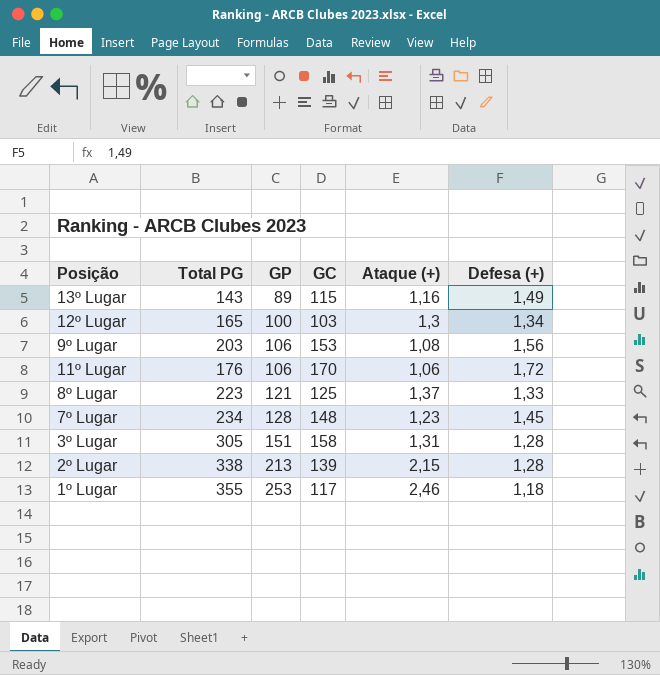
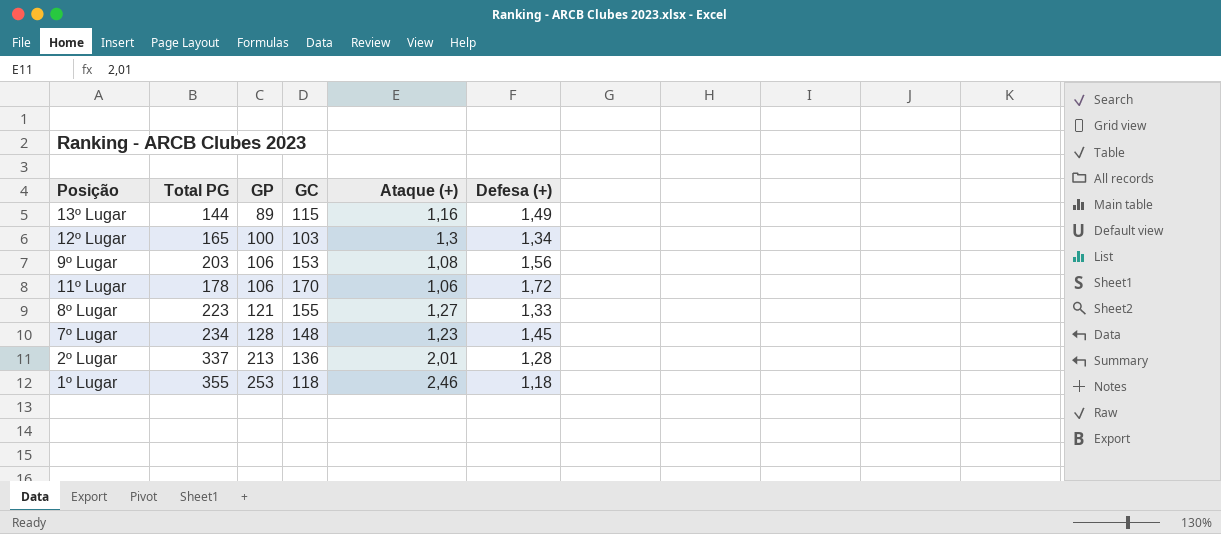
row 3º Lugar: 305 | 151 | 158 | 1,31 | 1,28 -> none
13º Lugar | Total PG: 143 -> 144
11º Lugar | Total PG: 176 -> 178
8º Lugar | GC: 125 -> 155
8º Lugar | Ataque (+): 1,37 -> 1,27
2º Lugar | Total PG: 338 -> 337
2º Lugar | GC: 139 -> 136
2º Lugar | Ataque (+): 2,15 -> 2,01
1º Lugar | GC: 117 -> 118

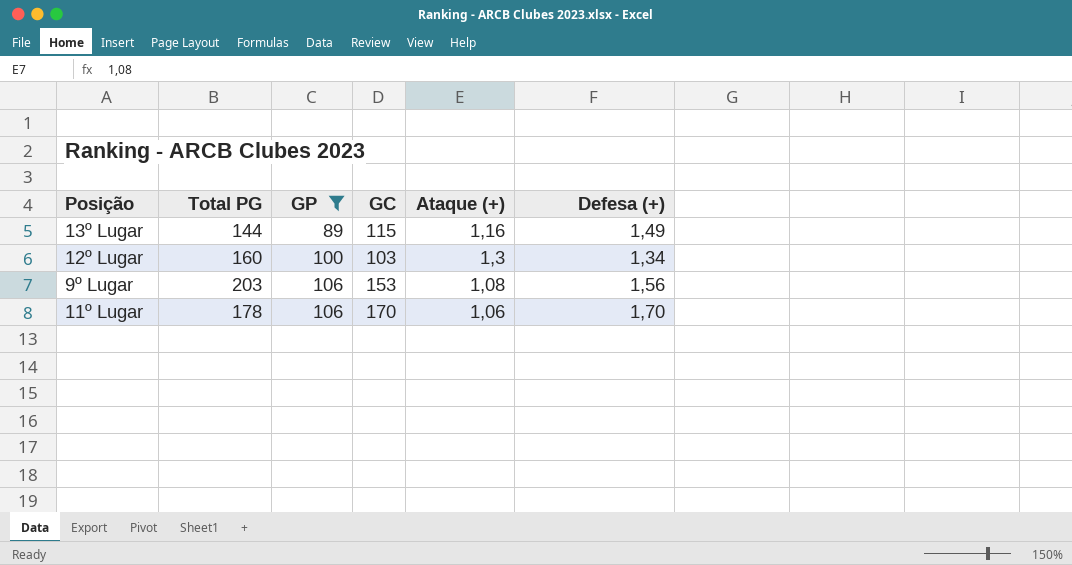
filter: none -> GP <= 106
12º Lugar | Total PG: 165 -> 160
11º Lugar | Defesa (+): 1,72 -> 1,70

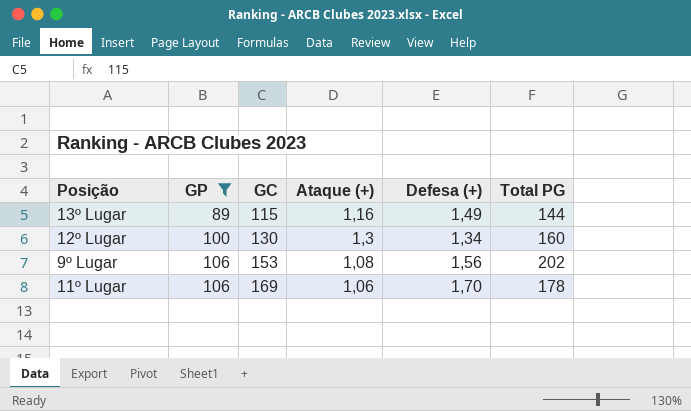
column Total PG | position: 2 -> 6
12º Lugar | GC: 103 -> 130
9º Lugar | Total PG: 203 -> 202
11º Lugar | GC: 170 -> 169

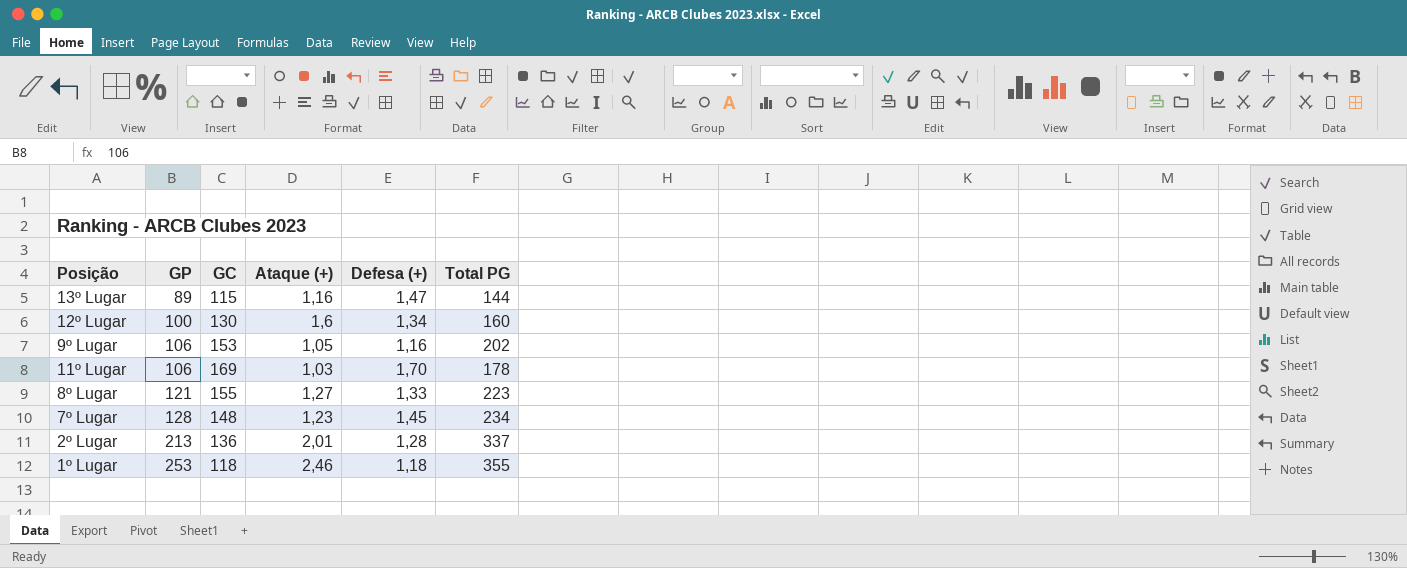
filter: GP <= 106 -> none
13º Lugar | Defesa (+): 1,49 -> 1,47
12º Lugar | Ataque (+): 1,3 -> 1,6
9º Lugar | Ataque (+): 1,08 -> 1,05
9º Lugar | Defesa (+): 1,56 -> 1,16
11º Lugar | Ataque (+): 1,06 -> 1,03

